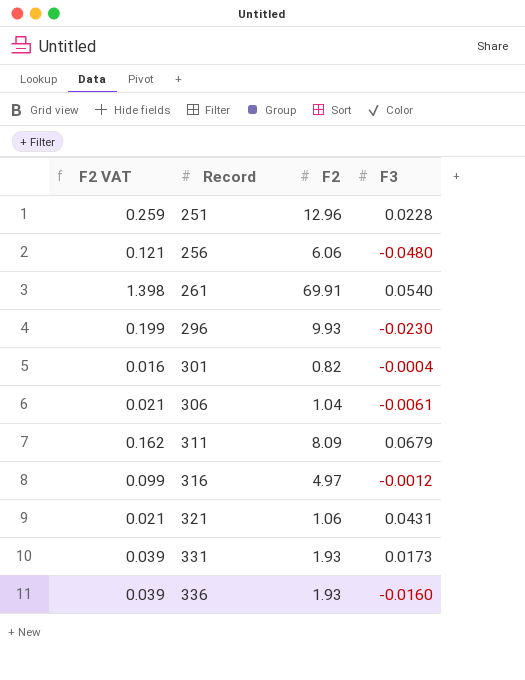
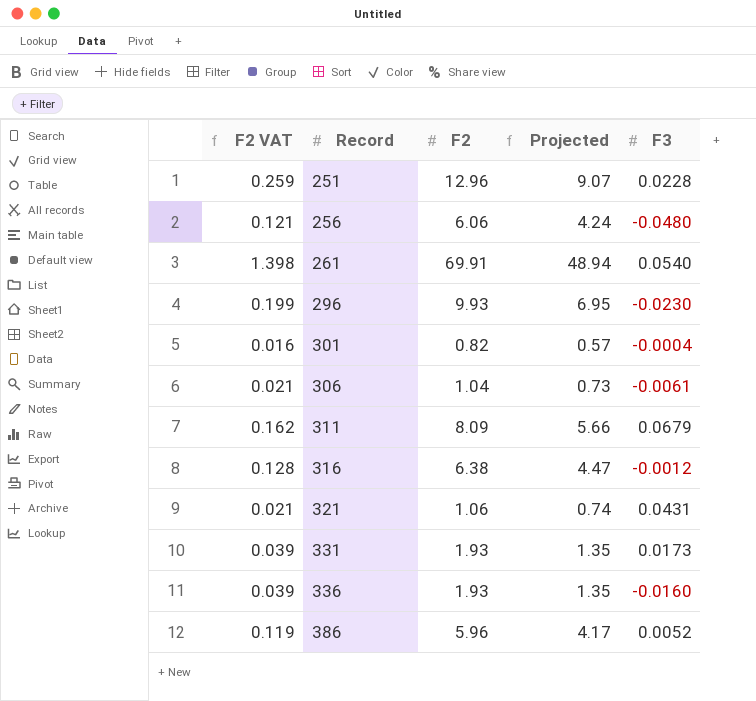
column Projected | formula: none -> [F2] * 0.7
316 | F2 VAT: 0.099 -> 0.128
316 | F2: 4.97 -> 6.38
row 386: none -> 0.119 | 5.96 | 4.17 | 0.0052

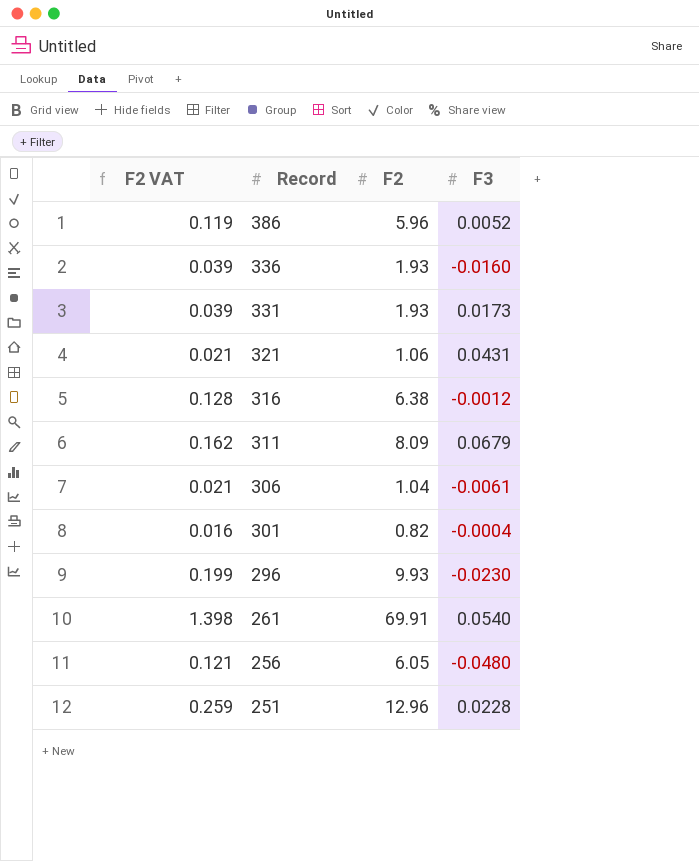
row order: Record ascending -> Record descending
column Projected | formula: [F2] * 0.7 -> none
256 | F2: 6.06 -> 6.05

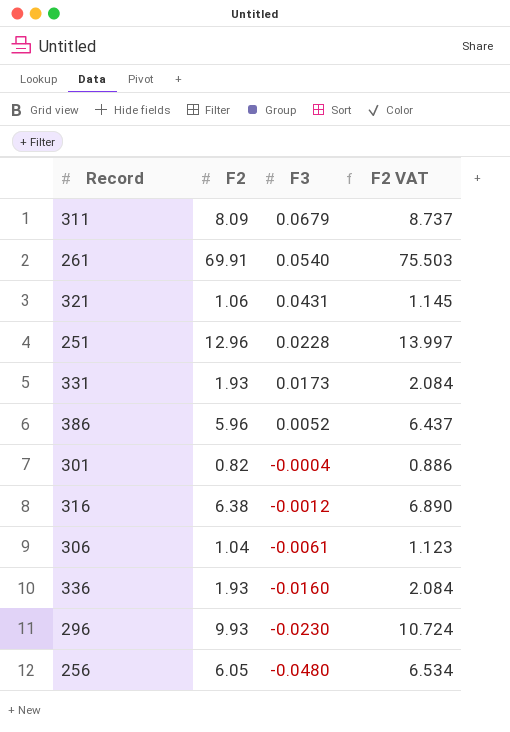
row order: Record descending -> F3 descending
column F2 VAT | formula: [F2] * 0.02 -> [F2] * 1.08
column F2 VAT | position: 1 -> 4

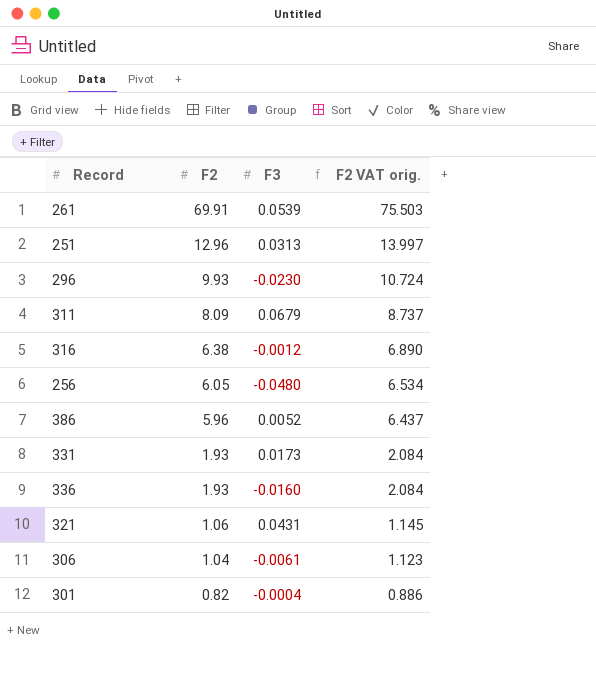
row order: F3 descending -> F2 descending
column name: F2 VAT -> F2 VAT orig.
261 | F3: 0.0540 -> 0.0539
251 | F3: 0.0228 -> 0.0313

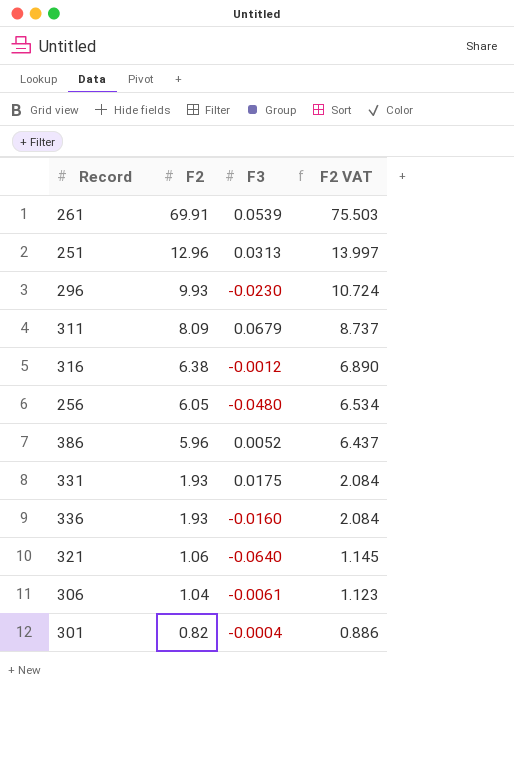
column name: F2 VAT orig. -> F2 VAT
331 | F3: 0.0173 -> 0.0175
321 | F3: 0.0431 -> -0.0640

